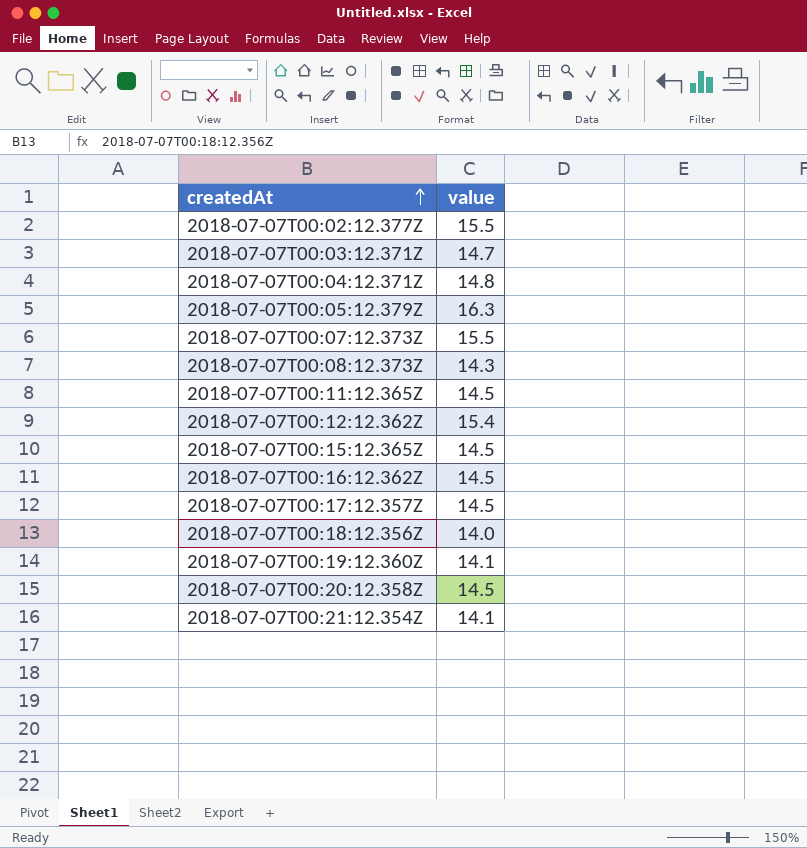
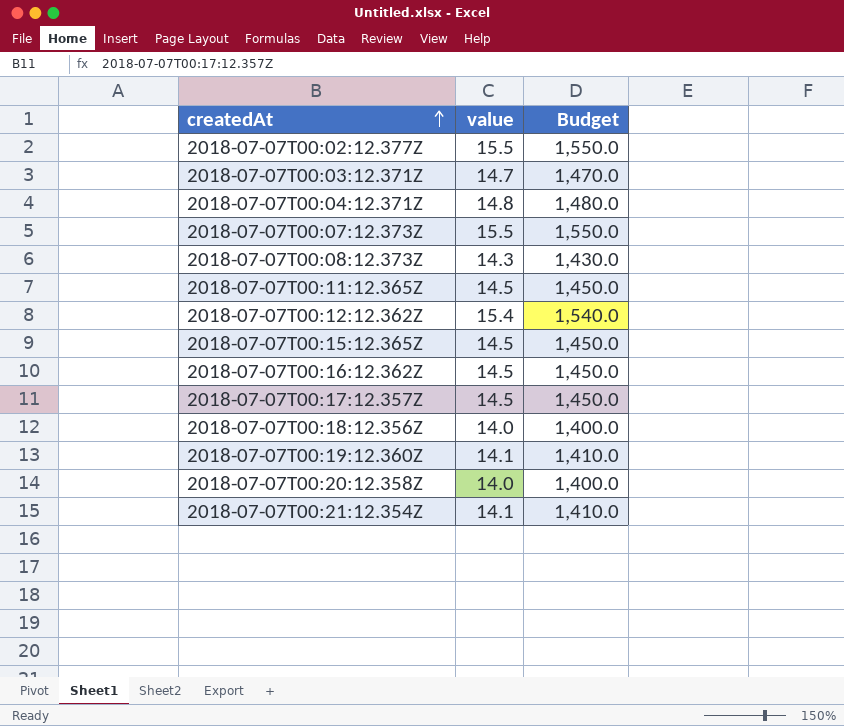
column Budget | formula: none -> [value] * 100
row 2018-07-07T00:05:12.379Z: 16.3 -> none
2018-07-07T00:20:12.358Z | value: 14.5 -> 14.0

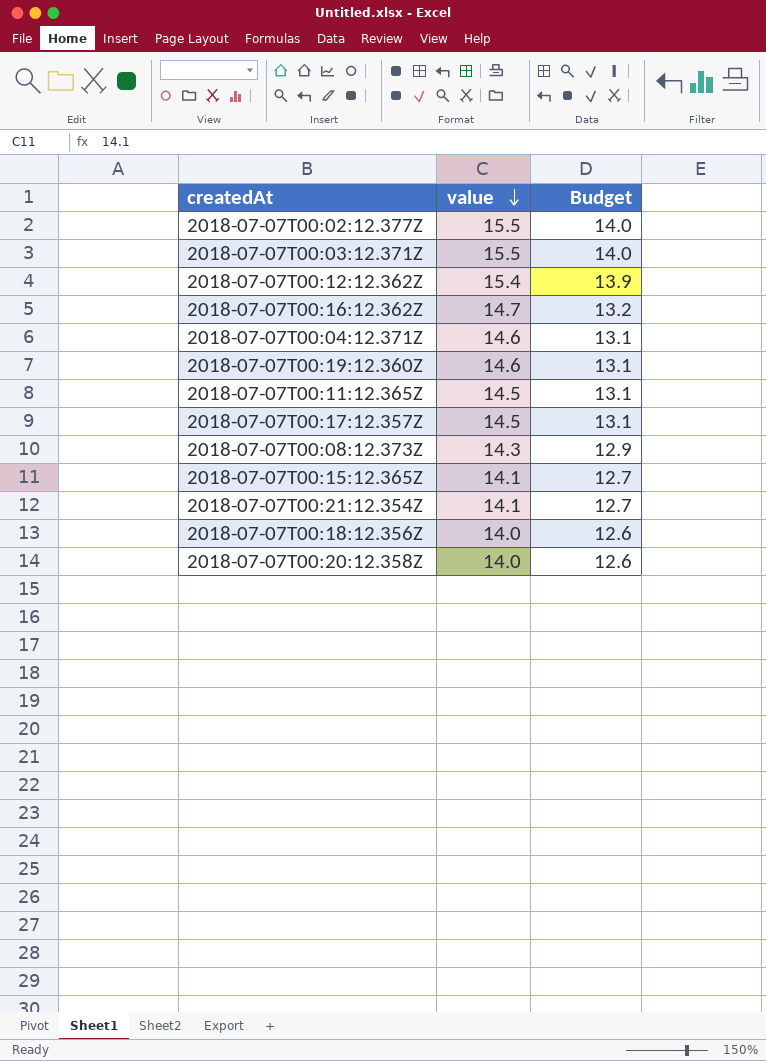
row order: createdAt ascending -> value descending
column Budget | formula: [value] * 100 -> [value] * 0.9
row 2018-07-07T00:07:12.373Z: 15.5 | 1,550.0 -> none
2018-07-07T00:03:12.371Z | value: 14.7 -> 15.5
2018-07-07T00:16:12.362Z | value: 14.5 -> 14.7
2018-07-07T00:04:12.371Z | value: 14.8 -> 14.6
2018-07-07T00:19:12.360Z | value: 14.1 -> 14.6
2018-07-07T00:15:12.365Z | value: 14.5 -> 14.1

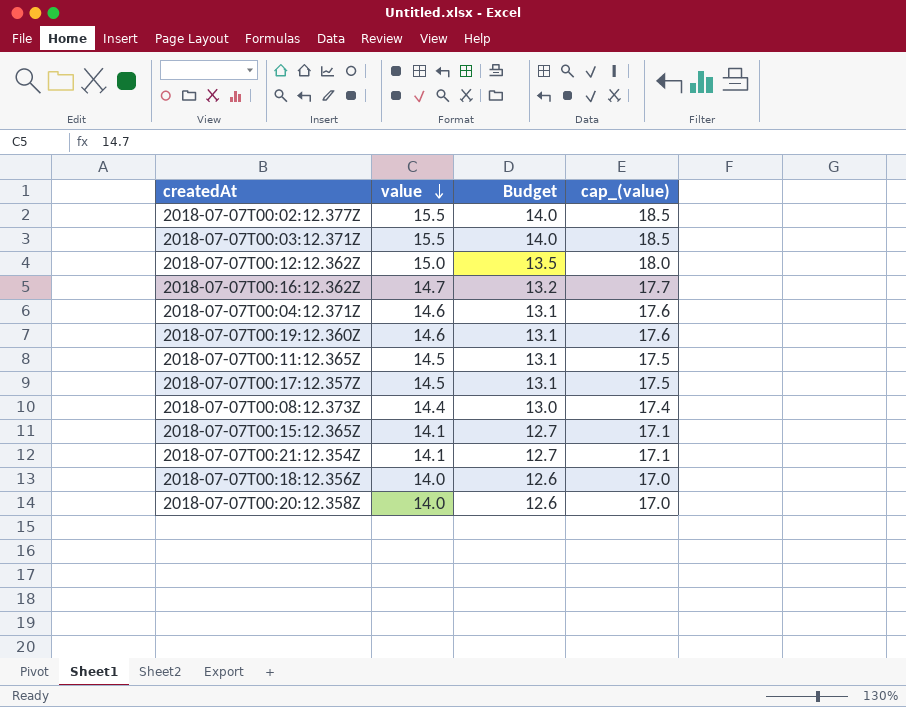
column cap_(value) | formula: none -> [value] + 3
2018-07-07T00:12:12.362Z | value: 15.4 -> 15.0
2018-07-07T00:12:12.362Z | Budget: 13.9 -> 13.5
2018-07-07T00:08:12.373Z | value: 14.3 -> 14.4
2018-07-07T00:08:12.373Z | Budget: 12.9 -> 13.0

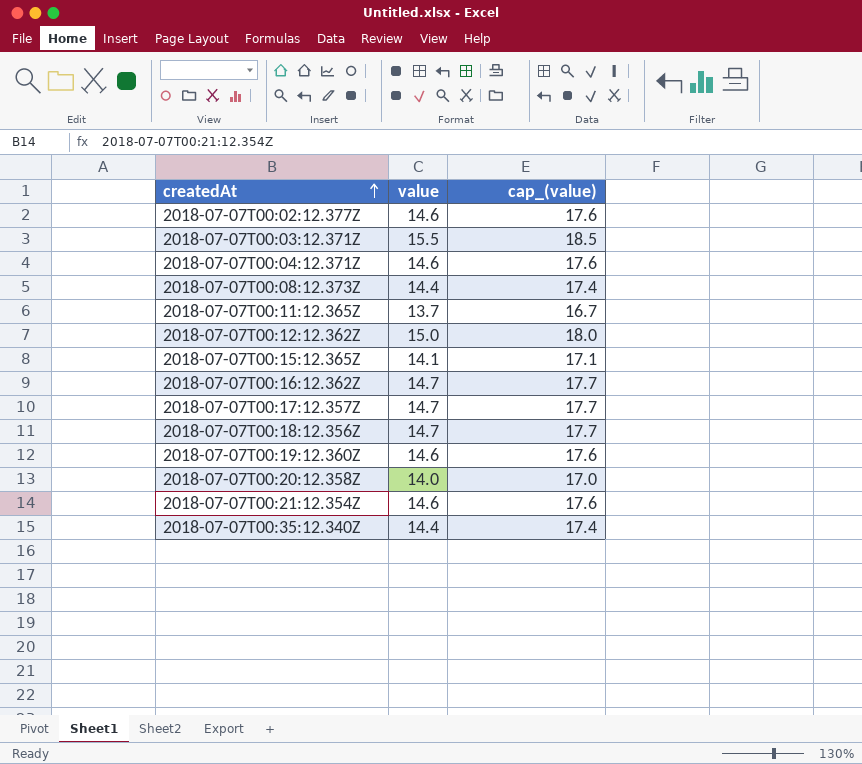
row order: value descending -> createdAt ascending
column Budget | formula: [value] * 0.9 -> none
2018-07-07T00:02:12.377Z | value: 15.5 -> 14.6
2018-07-07T00:02:12.377Z | cap_(value): 18.5 -> 17.6
2018-07-07T00:11:12.365Z | value: 14.5 -> 13.7
2018-07-07T00:11:12.365Z | cap_(value): 17.5 -> 16.7
2018-07-07T00:17:12.357Z | value: 14.5 -> 14.7
2018-07-07T00:17:12.357Z | cap_(value): 17.5 -> 17.7
2018-07-07T00:18:12.356Z | value: 14.0 -> 14.7
2018-07-07T00:18:12.356Z | cap_(value): 17.0 -> 17.7
2018-07-07T00:21:12.354Z | value: 14.1 -> 14.6
2018-07-07T00:21:12.354Z | cap_(value): 17.1 -> 17.6
row 2018-07-07T00:35:12.340Z: none -> 14.4 | 17.4

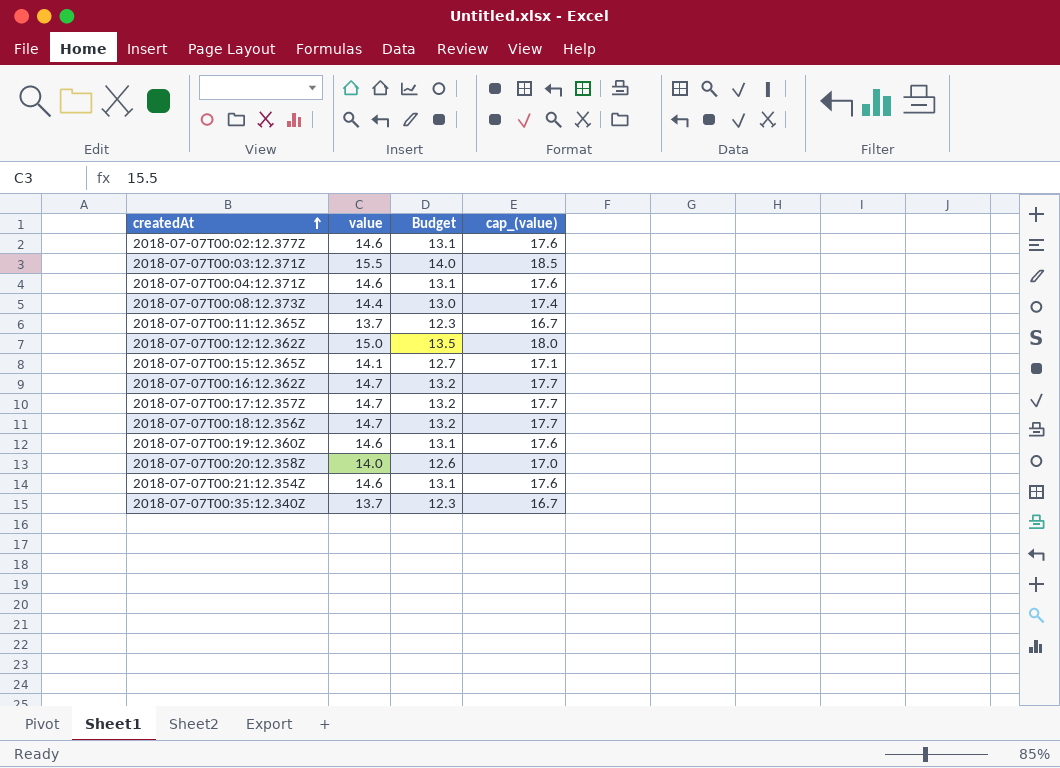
column Budget | formula: none -> [value] * 0.9
2018-07-07T00:35:12.340Z | value: 14.4 -> 13.7
2018-07-07T00:35:12.340Z | cap_(value): 17.4 -> 16.7

